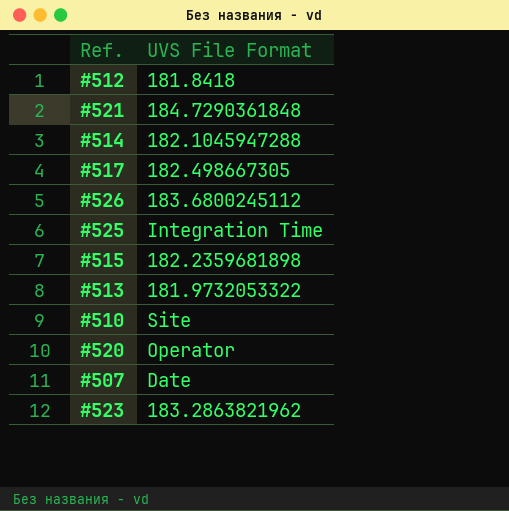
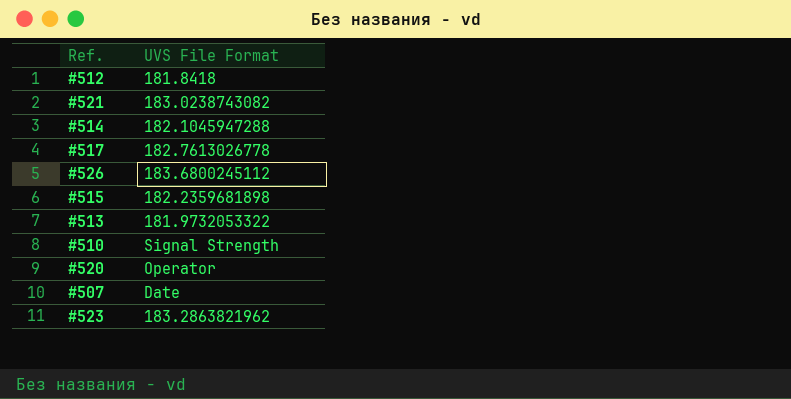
row #525: Integration Time -> none
#521 | UVS File Format: 184.7290361848 -> 183.0238743082
#517 | UVS File Format: 182.498667305 -> 182.7613026778
#510 | UVS File Format: Site -> Signal Strength

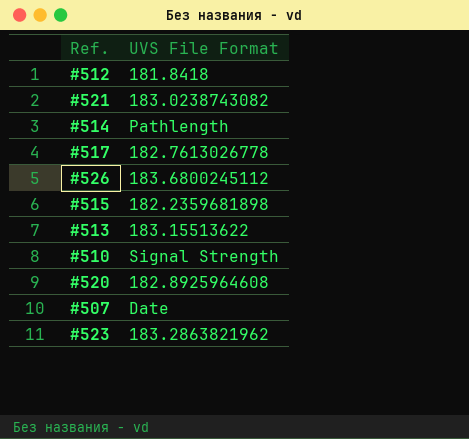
#514 | UVS File Format: 182.1045947288 -> Pathlength
#513 | UVS File Format: 181.9732053322 -> 183.15513622
#520 | UVS File Format: Operator -> 182.8925964608

